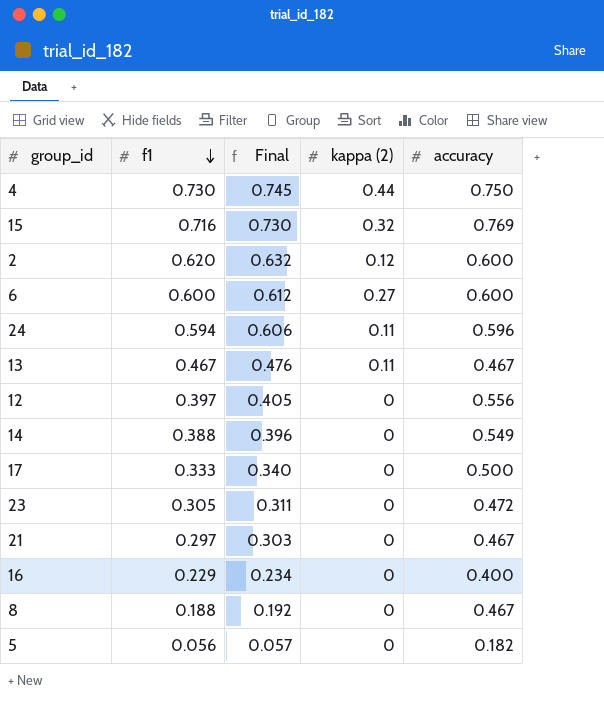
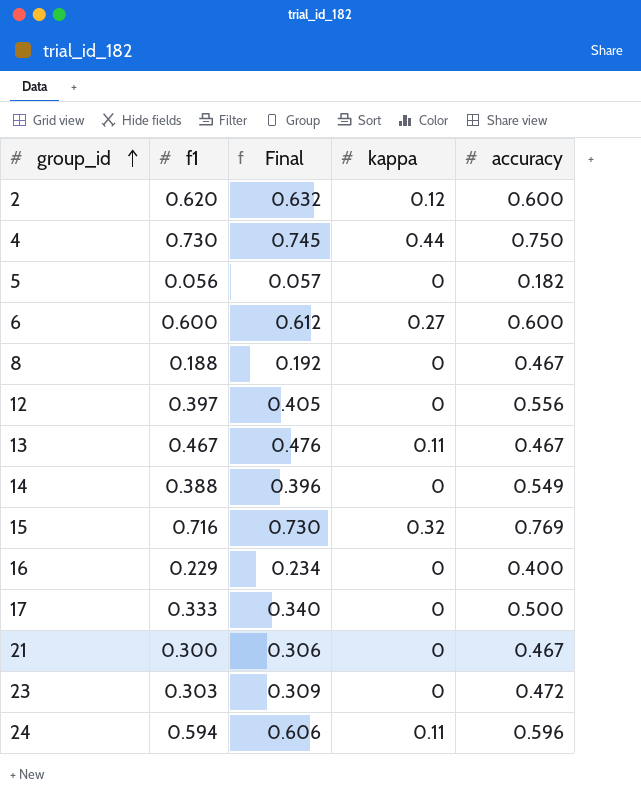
row order: f1 descending -> group_id ascending
column name: kappa (2) -> kappa
21 | f1: 0.297 -> 0.300
21 | Final: 0.303 -> 0.306
23 | f1: 0.305 -> 0.303
23 | Final: 0.311 -> 0.309

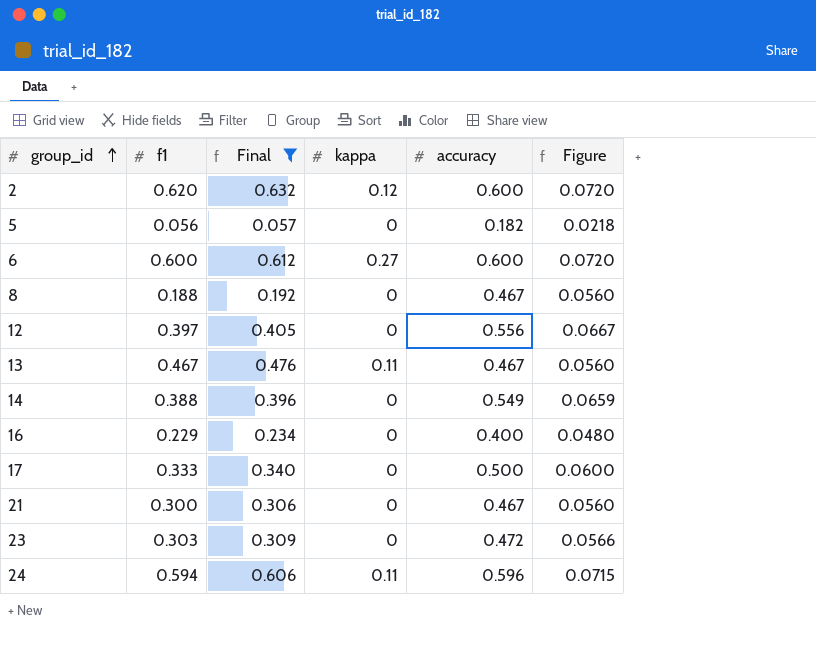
filter: none -> Final <= 0.632
column Figure | formula: none -> [accuracy] * 0.12

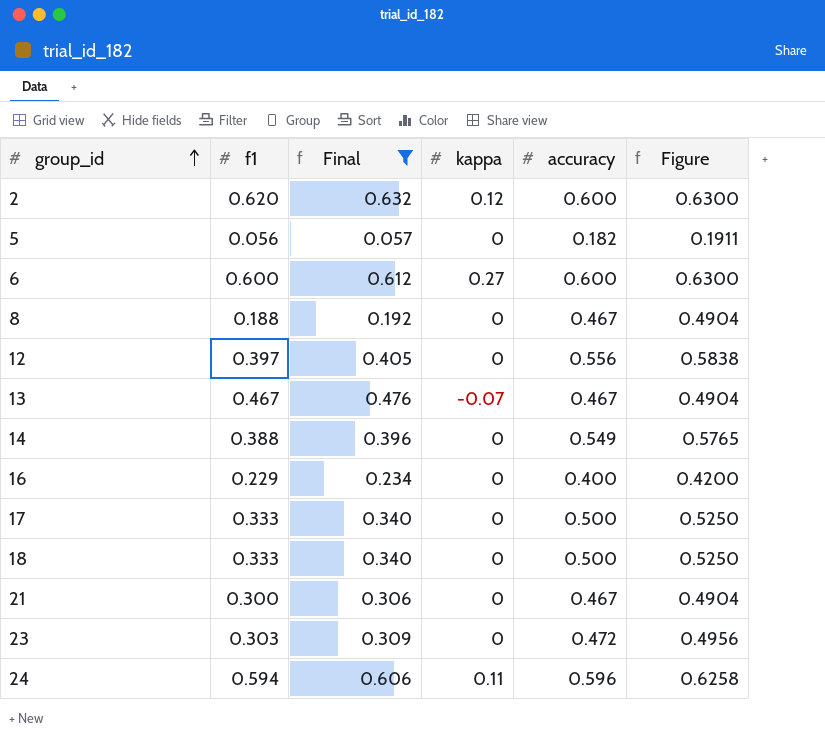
column Figure | formula: [accuracy] * 0.12 -> [accuracy] * 1.05
13 | kappa: 0.11 -> -0.07
row 18: none -> 0.333 | 0.340 | 0 | 0.500 | 0.5250

